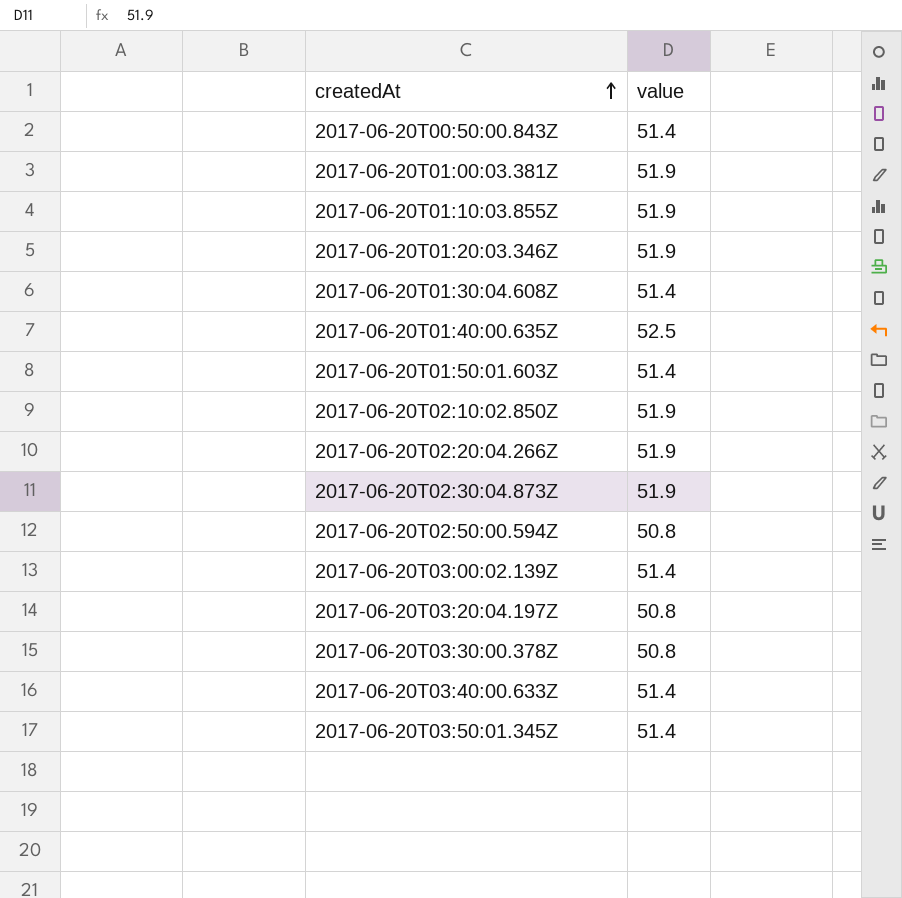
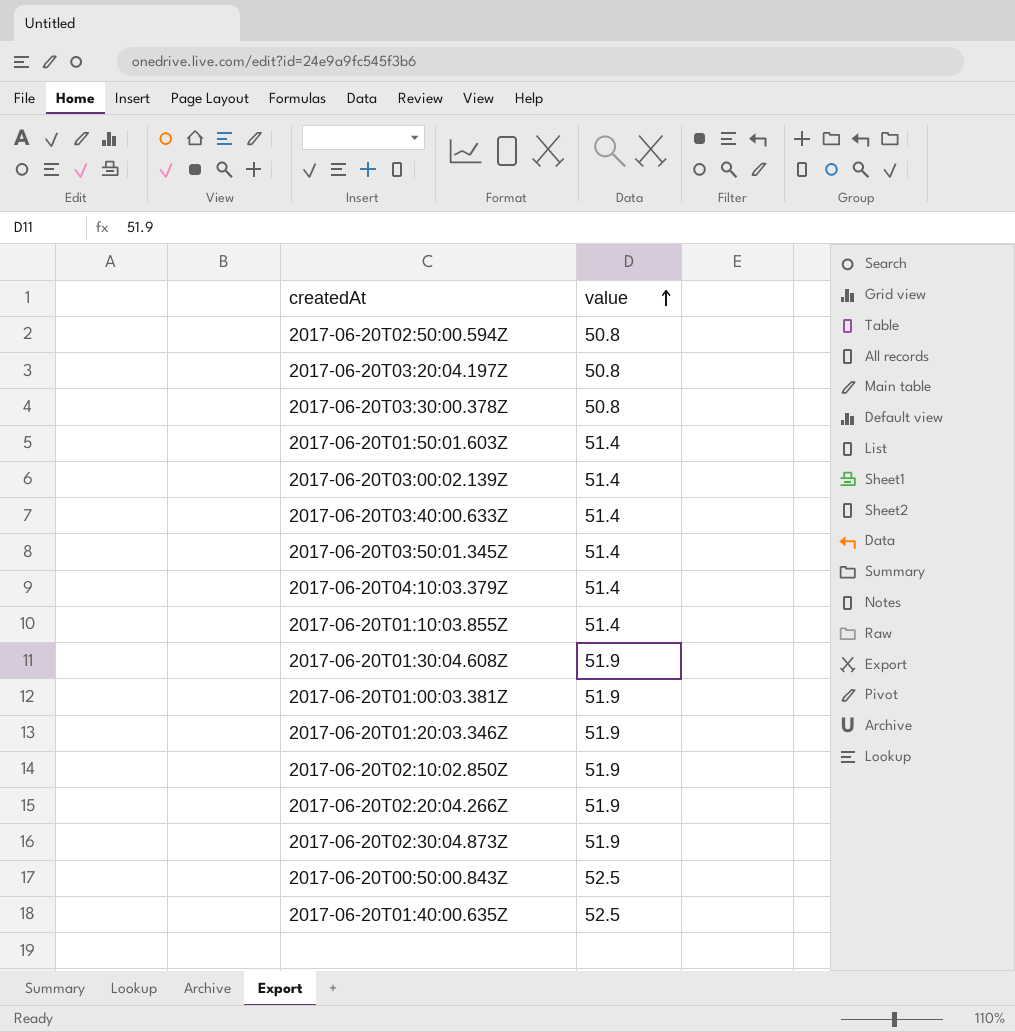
row order: createdAt ascending -> value ascending
row 2017-06-20T04:10:03.379Z: none -> 51.4
2017-06-20T01:10:03.855Z | value: 51.9 -> 51.4
2017-06-20T01:30:04.608Z | value: 51.4 -> 51.9
2017-06-20T00:50:00.843Z | value: 51.4 -> 52.5

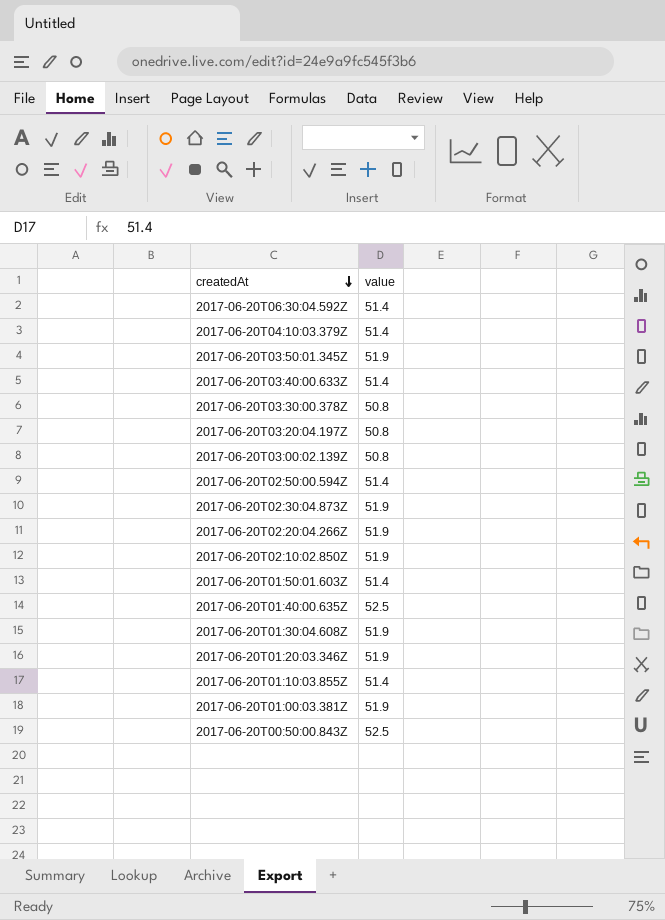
row order: value ascending -> createdAt descending
row 2017-06-20T06:30:04.592Z: none -> 51.4
2017-06-20T03:50:01.345Z | value: 51.4 -> 51.9
2017-06-20T03:00:02.139Z | value: 51.4 -> 50.8
2017-06-20T02:50:00.594Z | value: 50.8 -> 51.4

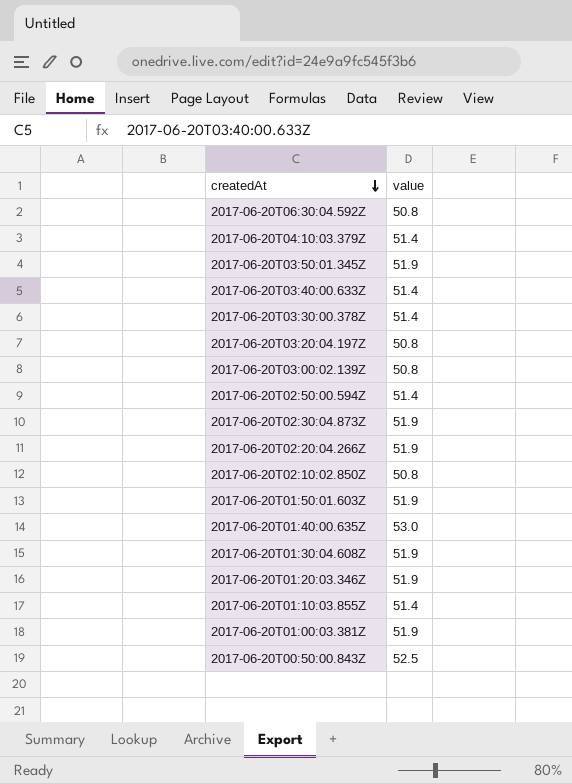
2017-06-20T06:30:04.592Z | value: 51.4 -> 50.8
2017-06-20T03:30:00.378Z | value: 50.8 -> 51.4
2017-06-20T02:10:02.850Z | value: 51.9 -> 50.8
2017-06-20T01:50:01.603Z | value: 51.4 -> 51.9
2017-06-20T01:40:00.635Z | value: 52.5 -> 53.0

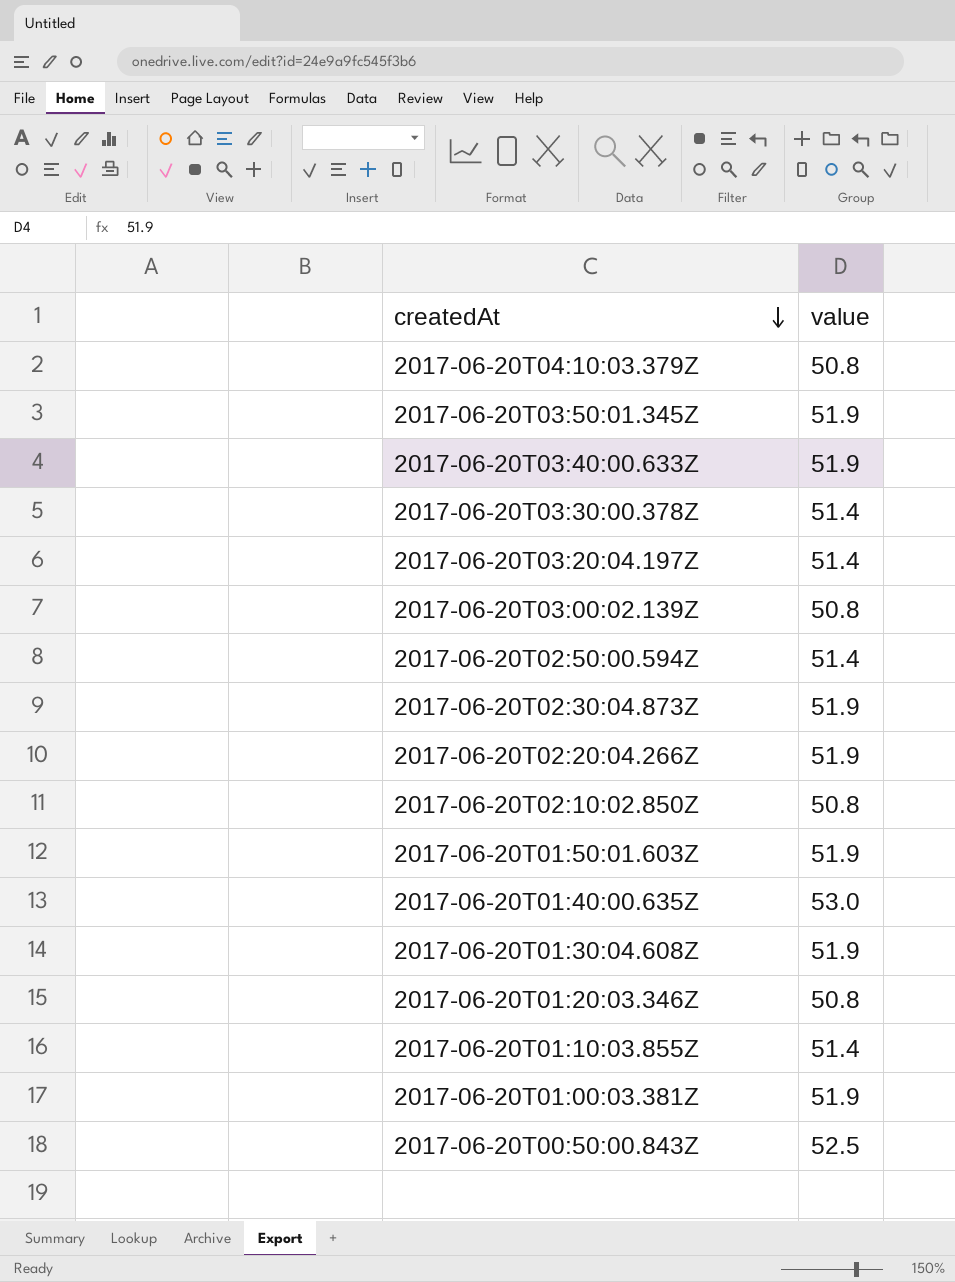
row 2017-06-20T06:30:04.592Z: 50.8 -> none
2017-06-20T04:10:03.379Z | value: 51.4 -> 50.8
2017-06-20T03:40:00.633Z | value: 51.4 -> 51.9
2017-06-20T03:20:04.197Z | value: 50.8 -> 51.4
2017-06-20T01:20:03.346Z | value: 51.9 -> 50.8

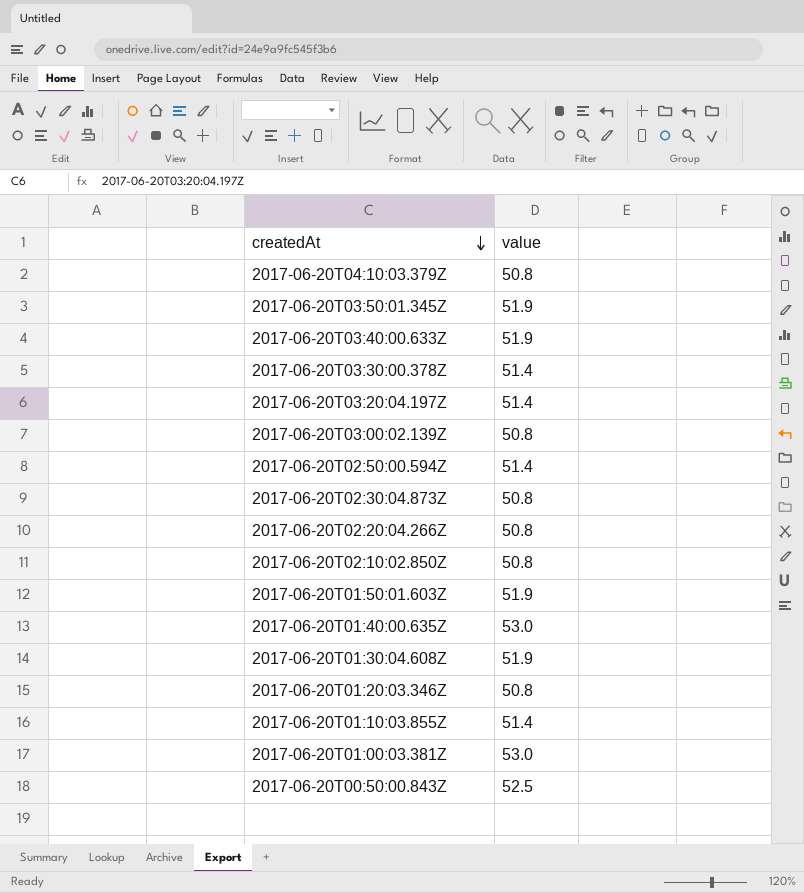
2017-06-20T02:30:04.873Z | value: 51.9 -> 50.8
2017-06-20T02:20:04.266Z | value: 51.9 -> 50.8
2017-06-20T01:00:03.381Z | value: 51.9 -> 53.0

